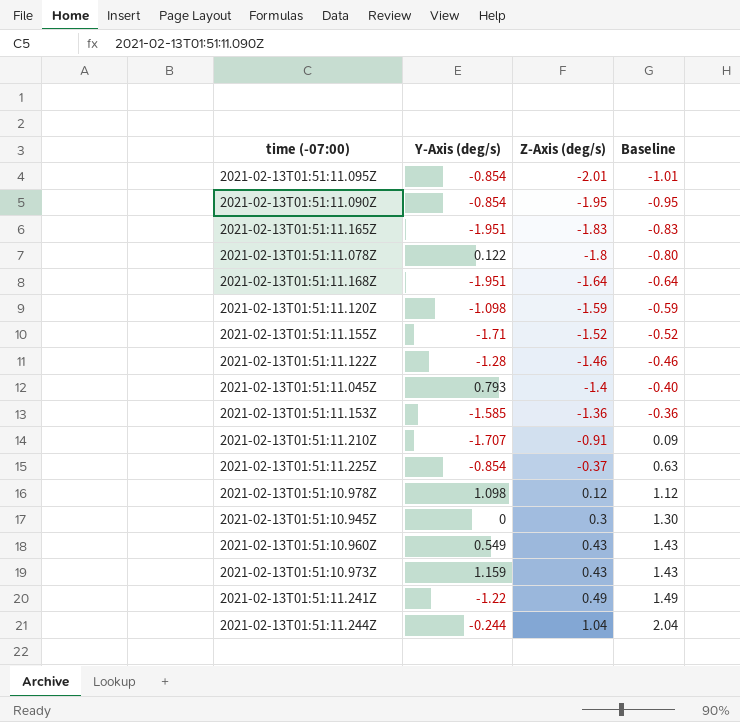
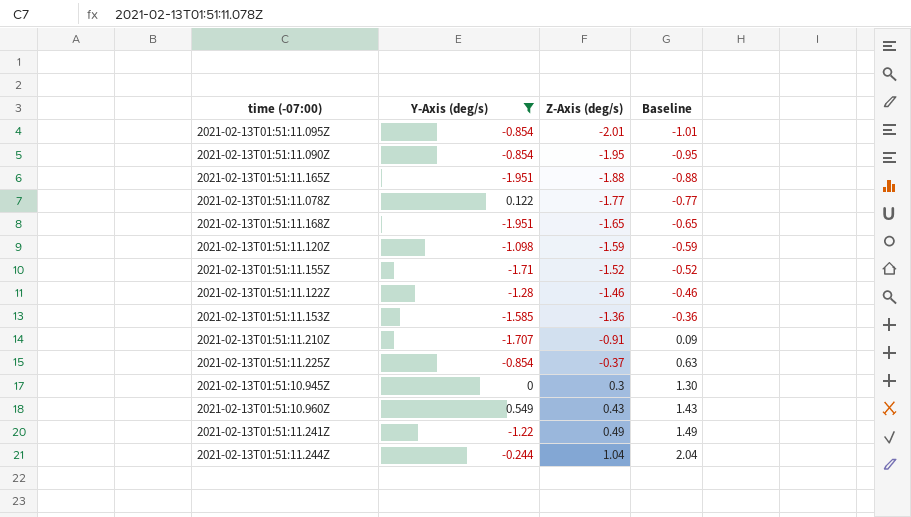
filter: none -> Y-Axis (deg/s) <= 0.549
2021-02-13T01:51:11.165Z | Z-Axis (deg/s): -1.83 -> -1.88
2021-02-13T01:51:11.165Z | Baseline: -0.83 -> -0.88
2021-02-13T01:51:11.078Z | Z-Axis (deg/s): -1.8 -> -1.77
2021-02-13T01:51:11.078Z | Baseline: -0.80 -> -0.77
2021-02-13T01:51:11.168Z | Z-Axis (deg/s): -1.64 -> -1.65
2021-02-13T01:51:11.168Z | Baseline: -0.64 -> -0.65

